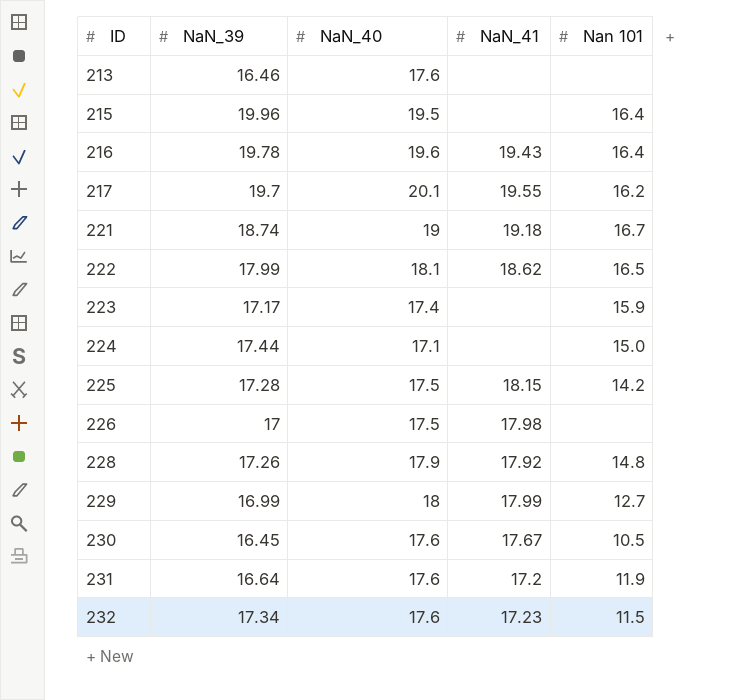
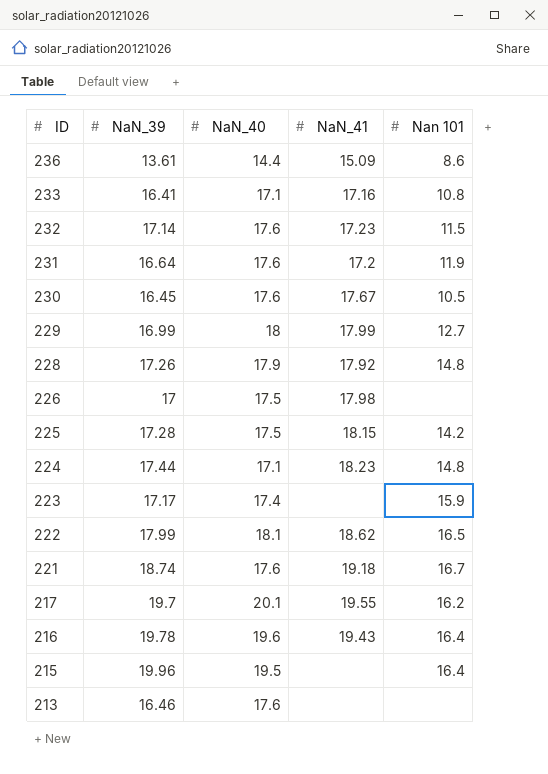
row order: ID ascending -> ID descending
row 236: none -> 13.61 | 14.4 | 15.09 | 8.6
row 233: none -> 16.41 | 17.1 | 17.16 | 10.8
232 | NaN_39: 17.34 -> 17.14
224 | NaN_41: none -> 18.23
224 | Nan 101: 15.0 -> 14.8
221 | NaN_40: 19 -> 17.6

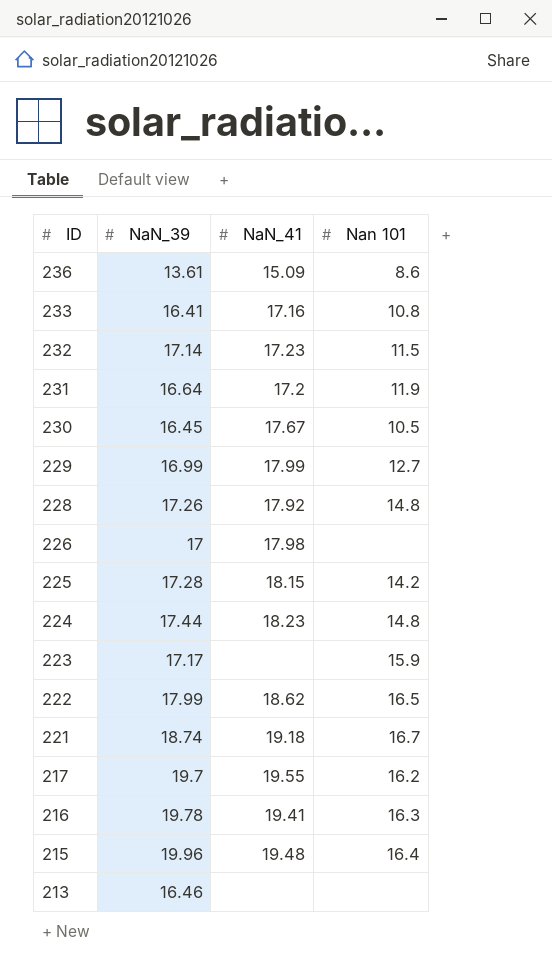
column NaN_40 | position: 3 -> none
216 | NaN_41: 19.43 -> 19.41
216 | Nan 101: 16.4 -> 16.3
215 | NaN_41: none -> 19.48

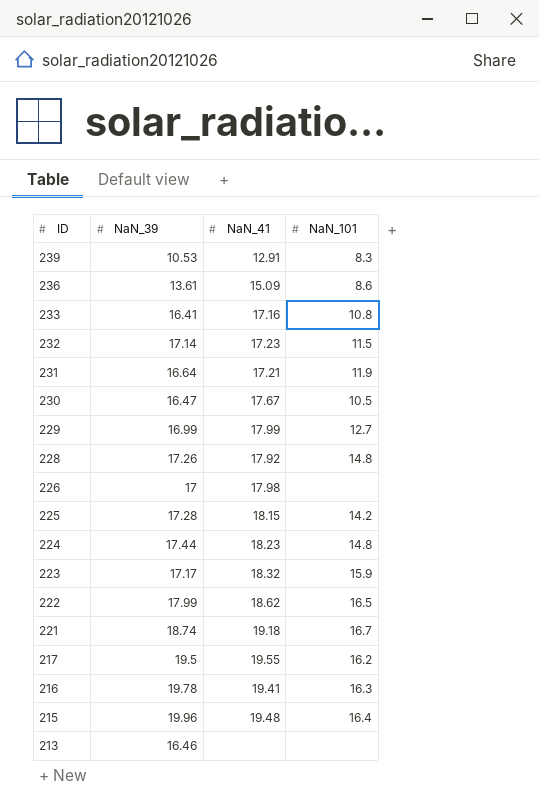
column name: Nan 101 -> NaN_101
row 239: none -> 10.53 | 12.91 | 8.3
231 | NaN_41: 17.2 -> 17.21
230 | NaN_39: 16.45 -> 16.47
223 | NaN_41: none -> 18.32
217 | NaN_39: 19.7 -> 19.5

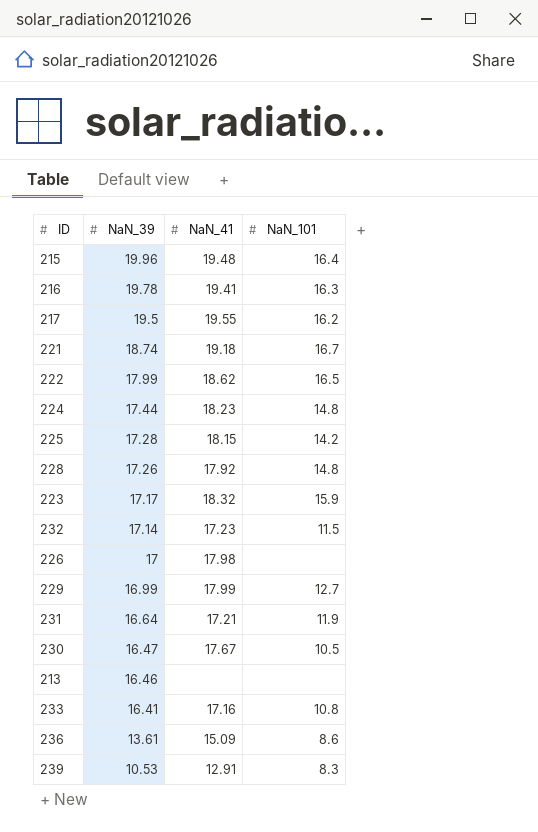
row order: ID descending -> NaN_39 descending

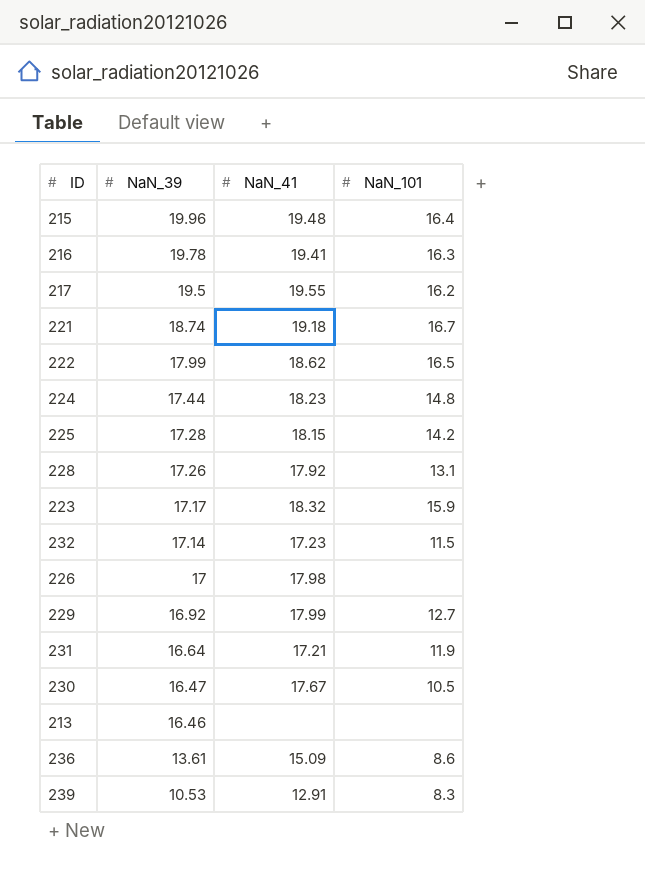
row 233: 16.41 | 17.16 | 10.8 -> none
228 | NaN_101: 14.8 -> 13.1
229 | NaN_39: 16.99 -> 16.92

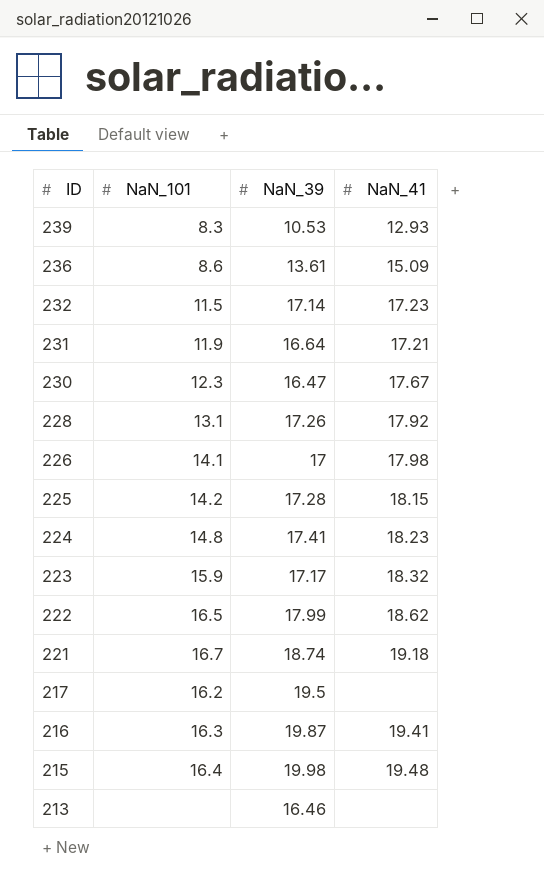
row order: NaN_39 descending -> ID descending
column NaN_101 | position: 4 -> 2
row 229: 16.92 | 17.99 | 12.7 -> none
239 | NaN_41: 12.91 -> 12.93
230 | NaN_101: 10.5 -> 12.3
226 | NaN_101: none -> 14.1
224 | NaN_39: 17.44 -> 17.41
217 | NaN_41: 19.55 -> none
216 | NaN_39: 19.78 -> 19.87
215 | NaN_39: 19.96 -> 19.98

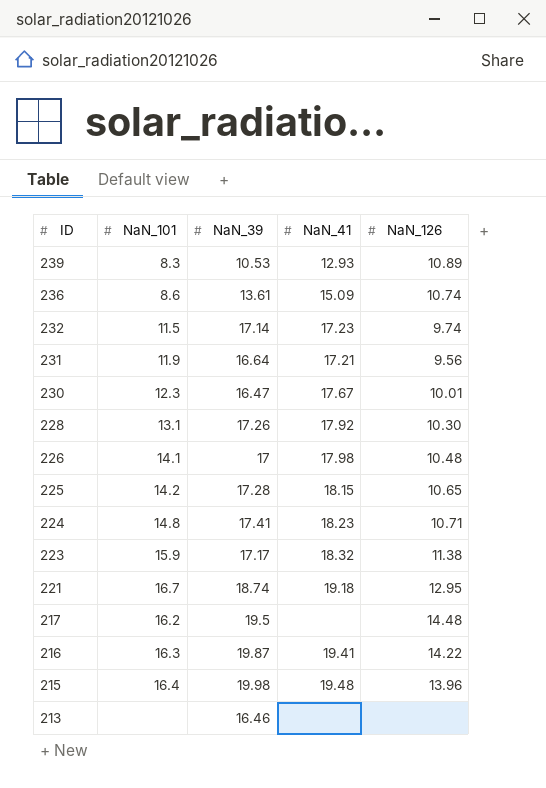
column NaN_126 | position: none -> 5
row 222: 16.5 | 17.99 | 18.62 -> none

